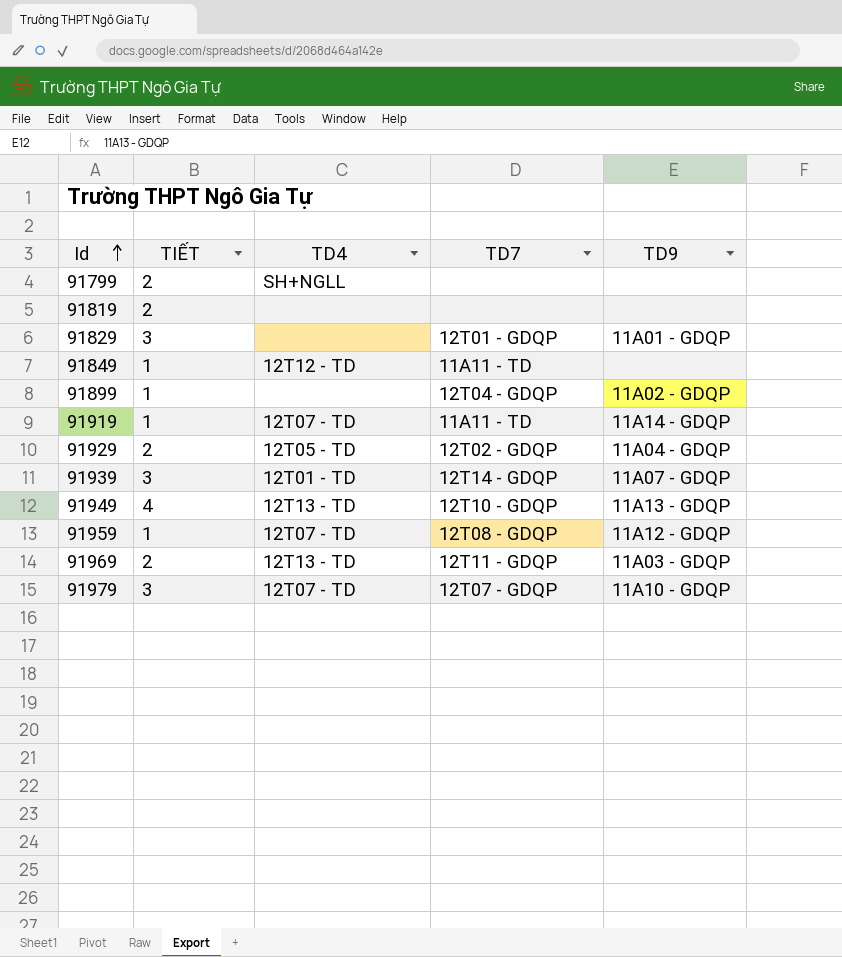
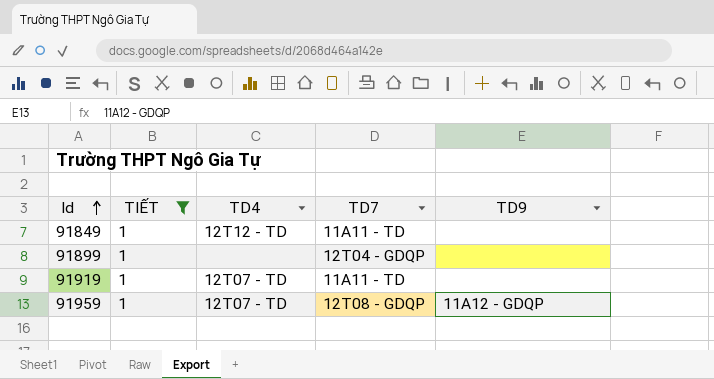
filter: none -> TIẾT = 1
91899 | TD9: 11A02 - GDQP -> none
91919 | TD9: 11A14 - GDQP -> none

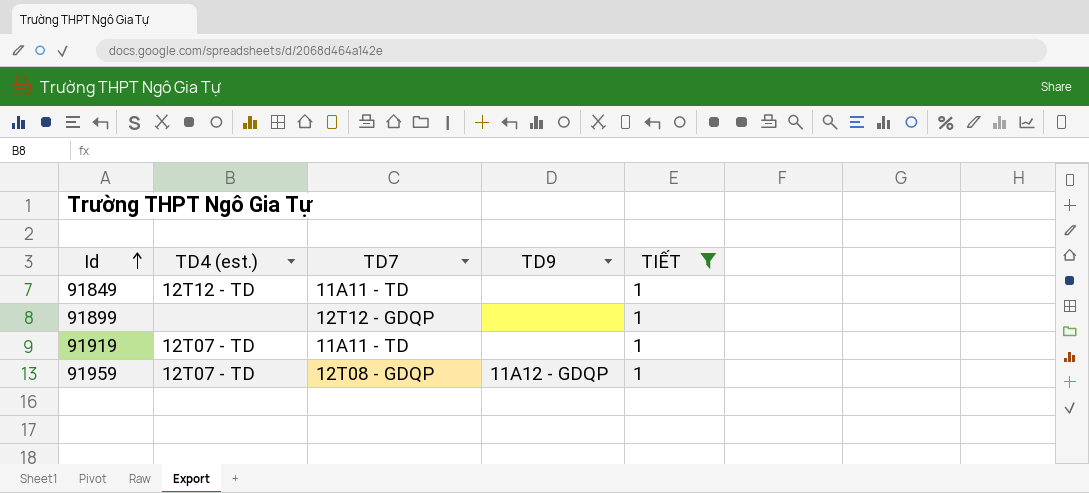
column name: TD4 -> TD4 (est.)
column TIẾT | position: 2 -> 5
91899 | TD7: 12T04 - GDQP -> 12T12 - GDQP

